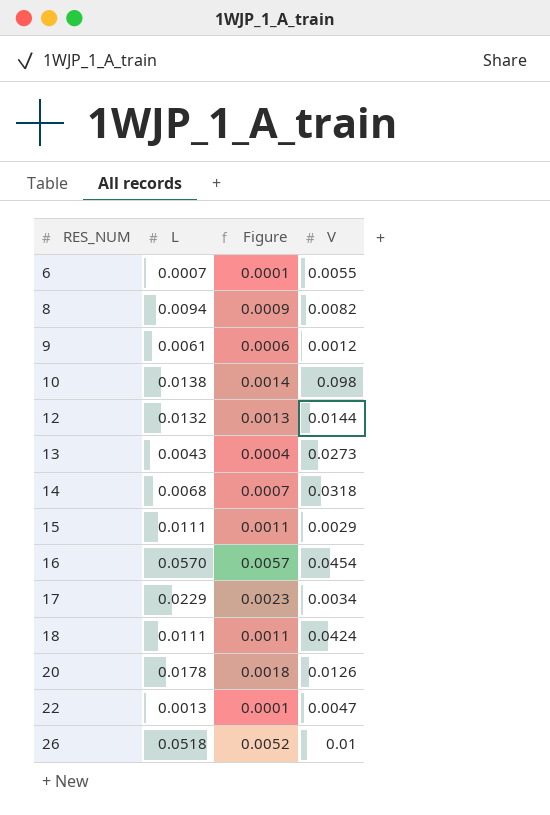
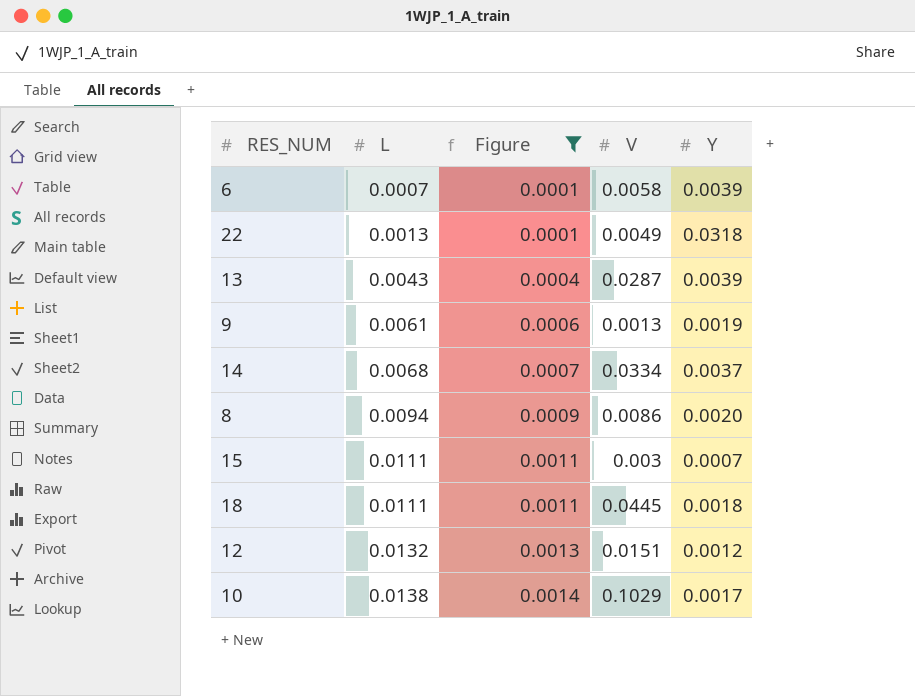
filter: none -> Figure <= 0.0014
row order: RES_NUM ascending -> L ascending
column Y | position: none -> 5
6 | V: 0.0055 -> 0.0058
22 | V: 0.0047 -> 0.0049
13 | V: 0.0273 -> 0.0287
9 | V: 0.0012 -> 0.0013
14 | V: 0.0318 -> 0.0334
8 | V: 0.0082 -> 0.0086
15 | V: 0.0029 -> 0.003
18 | V: 0.0424 -> 0.0445
12 | V: 0.0144 -> 0.0151
10 | V: 0.098 -> 0.1029

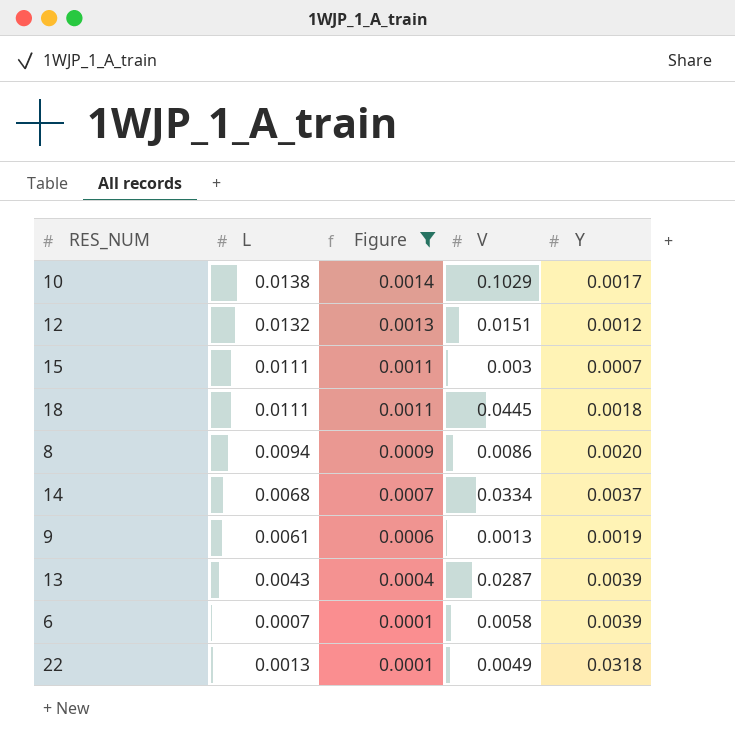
row order: L ascending -> Figure descending

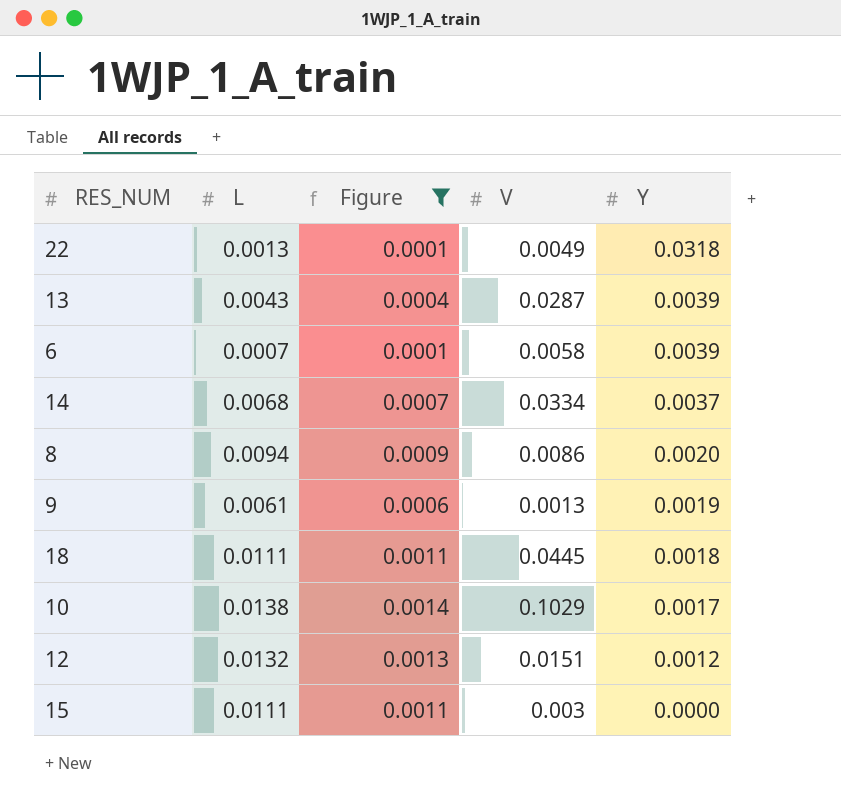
row order: Figure descending -> Y descending
15 | Y: 0.0007 -> 0.0000

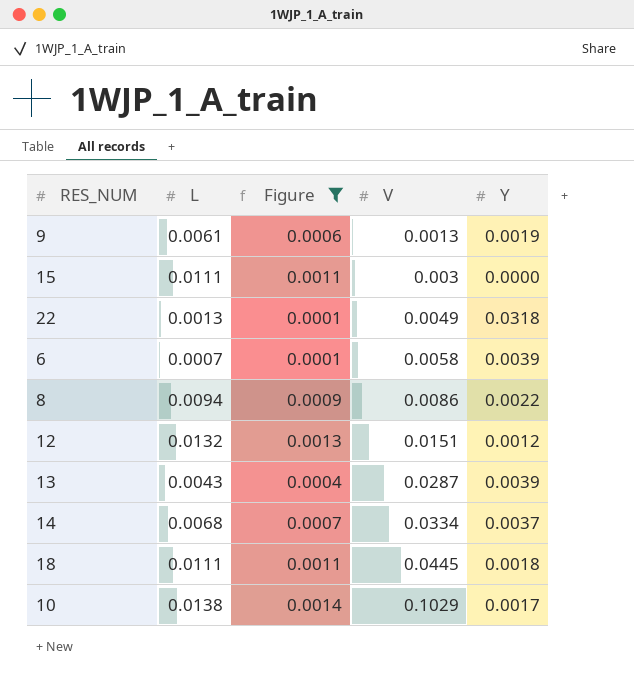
row order: Y descending -> V ascending
8 | Y: 0.0020 -> 0.0022

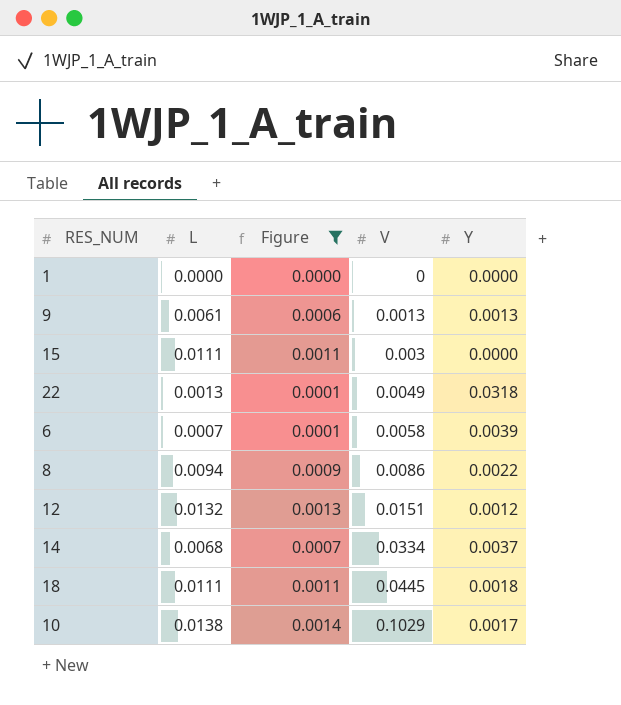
row 13: 0.0043 | 0.0004 | 0.0287 | 0.0039 -> none
row 1: none -> 0.0000 | 0.0000 | 0 | 0.0000
9 | Y: 0.0019 -> 0.0013

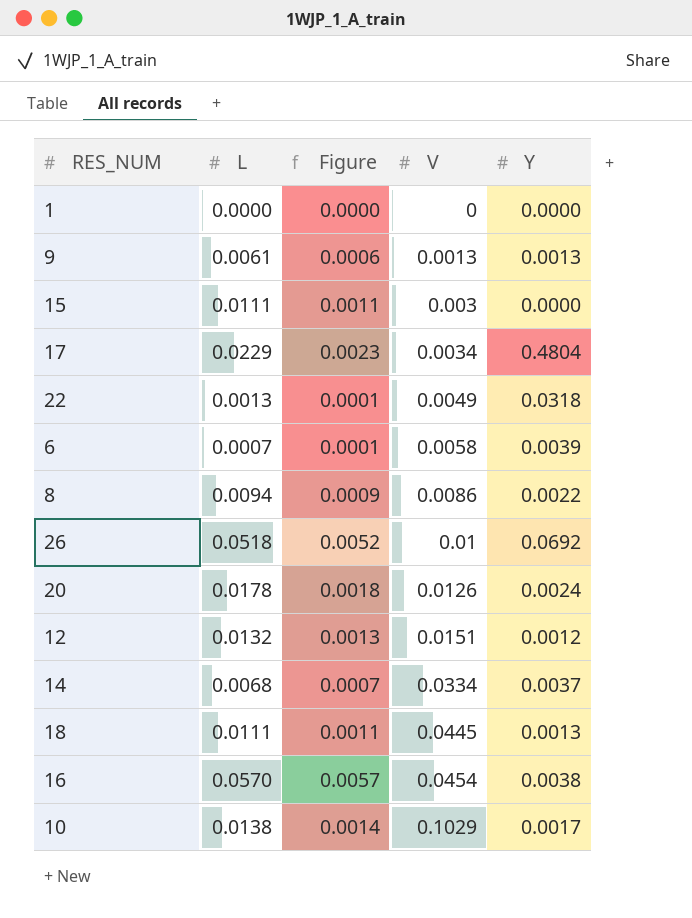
filter: Figure <= 0.0014 -> none
18 | Y: 0.0018 -> 0.0013

